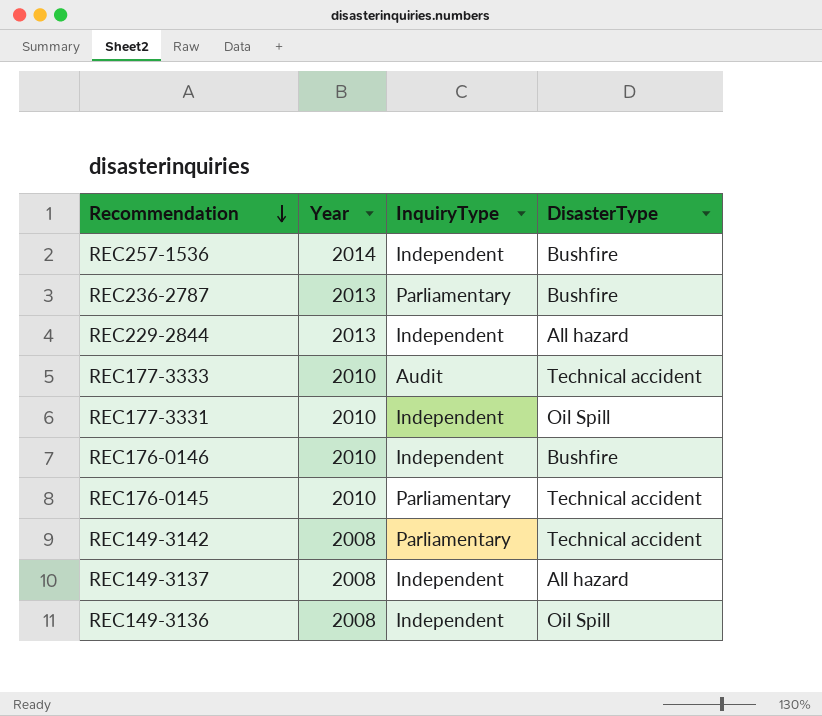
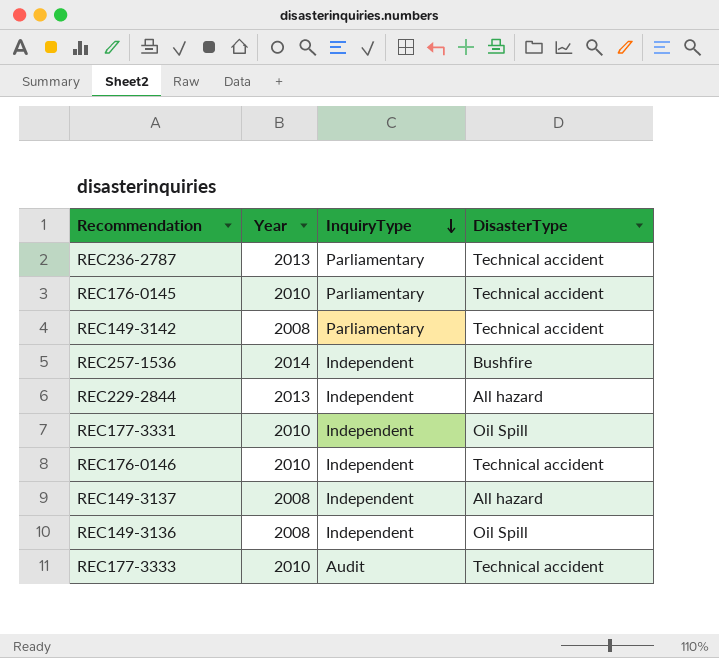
row order: Recommendation descending -> InquiryType descending
REC236-2787 | DisasterType: Bushfire -> Technical accident
REC176-0146 | DisasterType: Bushfire -> Technical accident

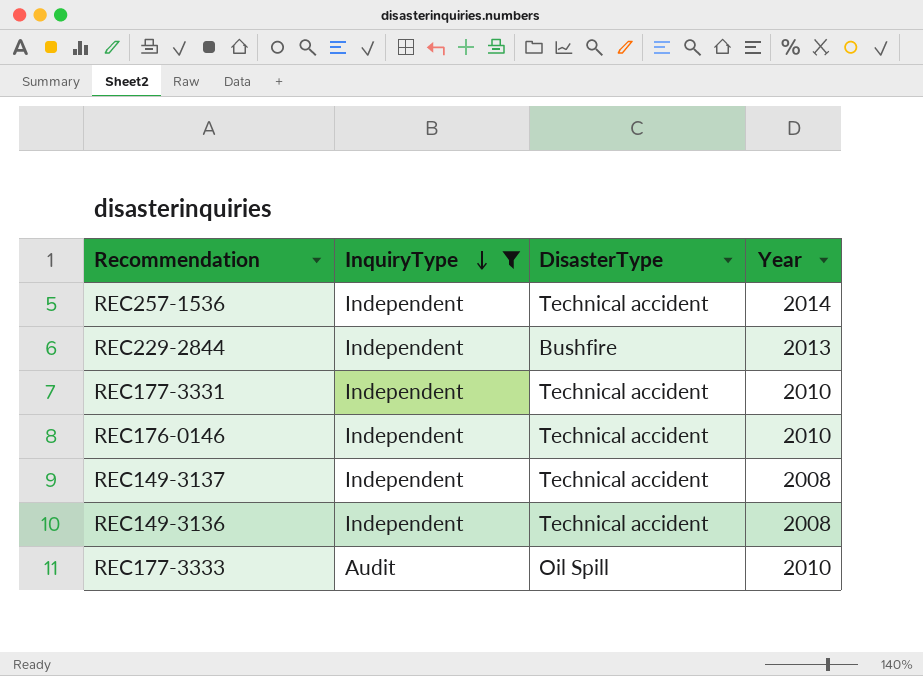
filter: none -> InquiryType != Parliamentary
column Year | position: 2 -> 4
REC257-1536 | DisasterType: Bushfire -> Technical accident
REC229-2844 | DisasterType: All hazard -> Bushfire
REC177-3331 | DisasterType: Oil Spill -> Technical accident
REC149-3137 | DisasterType: All hazard -> Technical accident
REC149-3136 | DisasterType: Oil Spill -> Technical accident
REC177-3333 | DisasterType: Technical accident -> Oil Spill

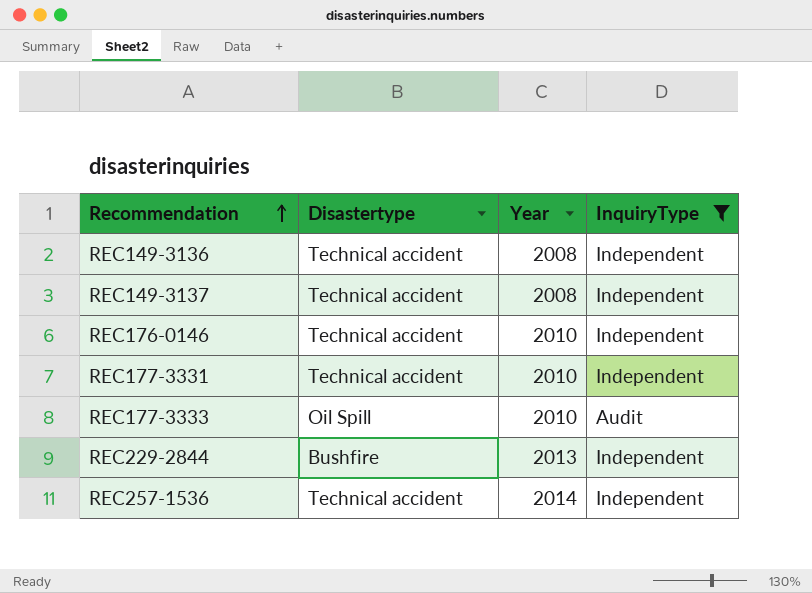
row order: InquiryType descending -> Recommendation ascending
column name: DisasterType -> Disastertype
column InquiryType | position: 2 -> 4

